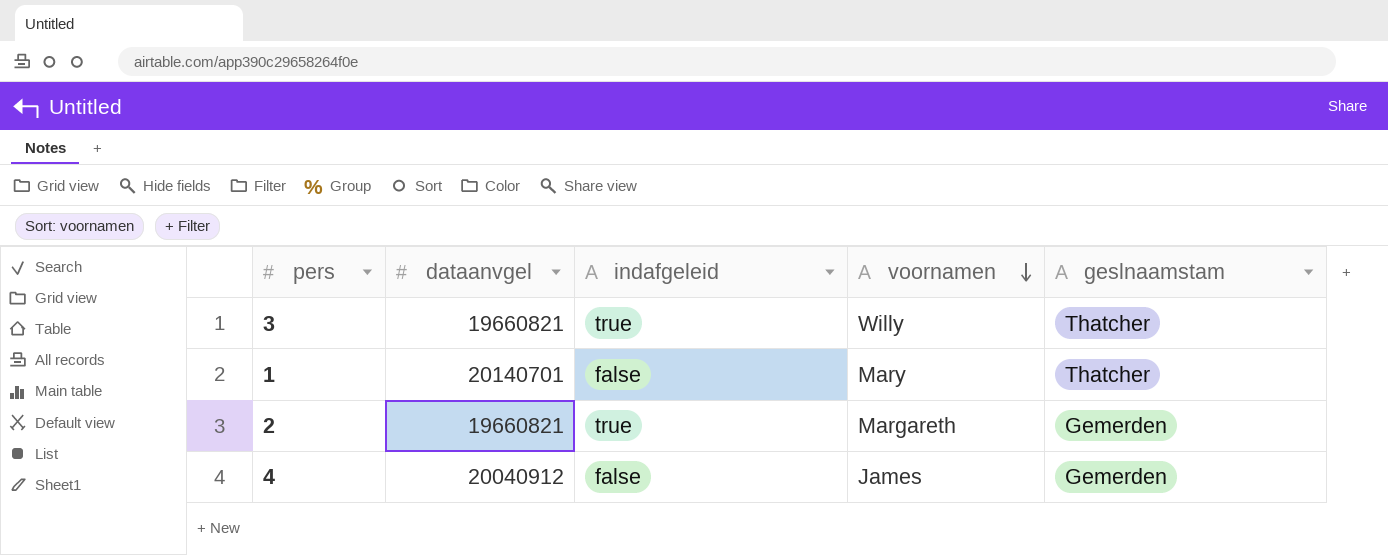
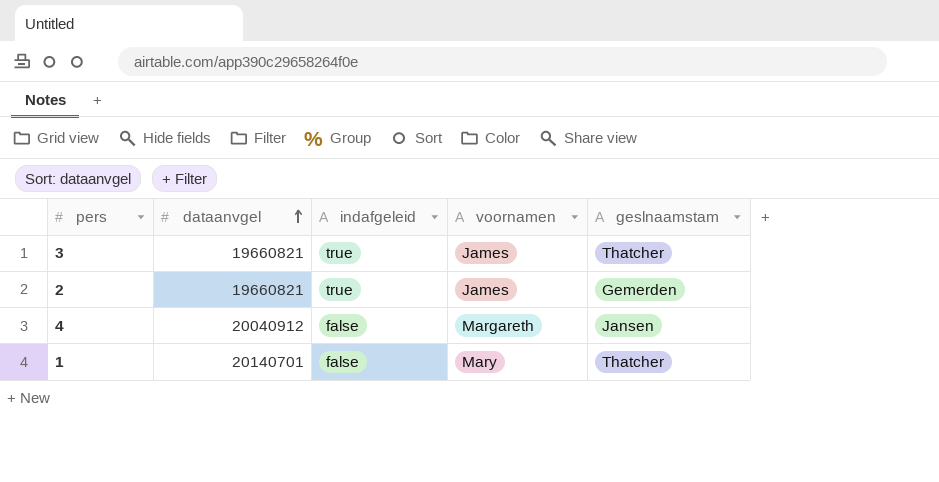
row order: voornamen descending -> dataanvgel ascending
3 | voornamen: Willy -> James
2 | voornamen: Margareth -> James
4 | voornamen: James -> Margareth
4 | geslnaamstam: Gemerden -> Jansen

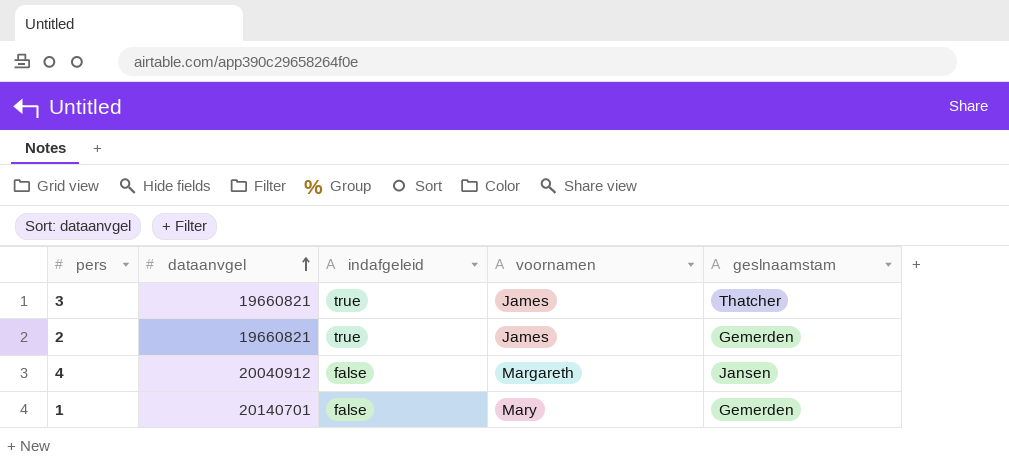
1 | geslnaamstam: Thatcher -> Gemerden

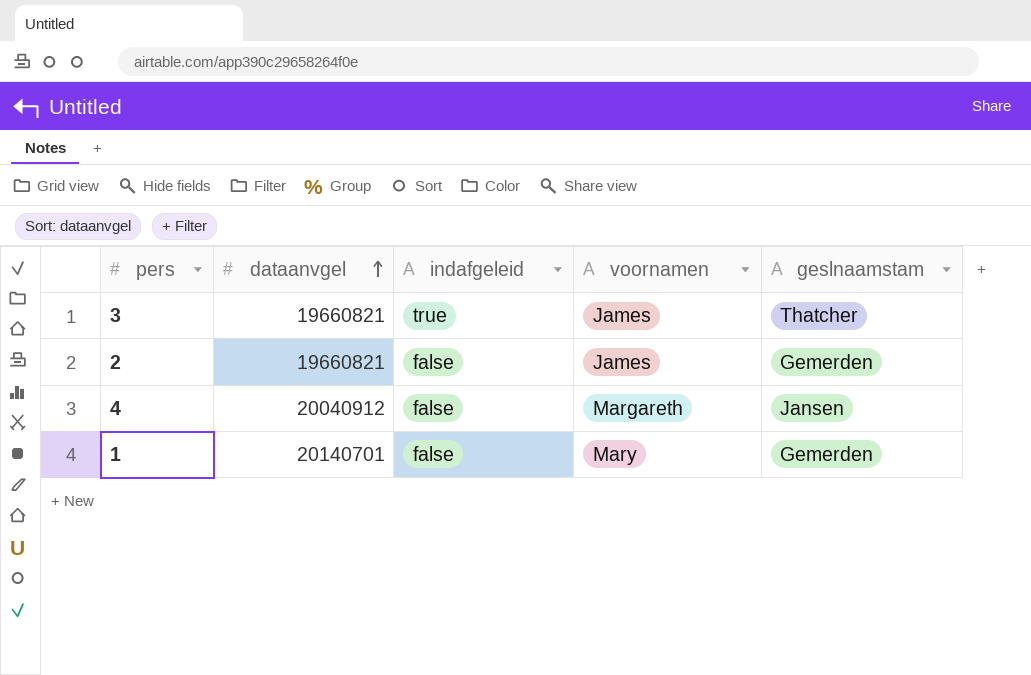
2 | indafgeleid: true -> false

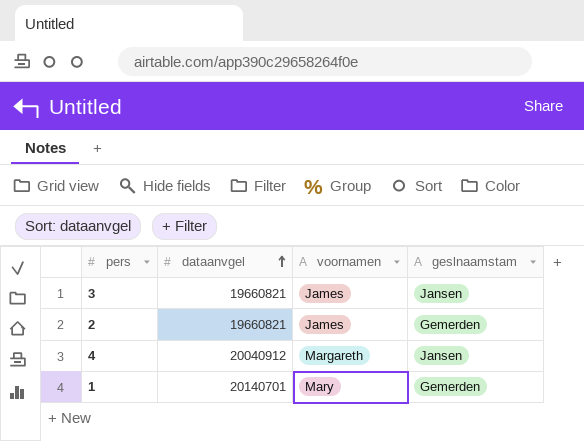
column indafgeleid | position: 3 -> none
3 | geslnaamstam: Thatcher -> Jansen

